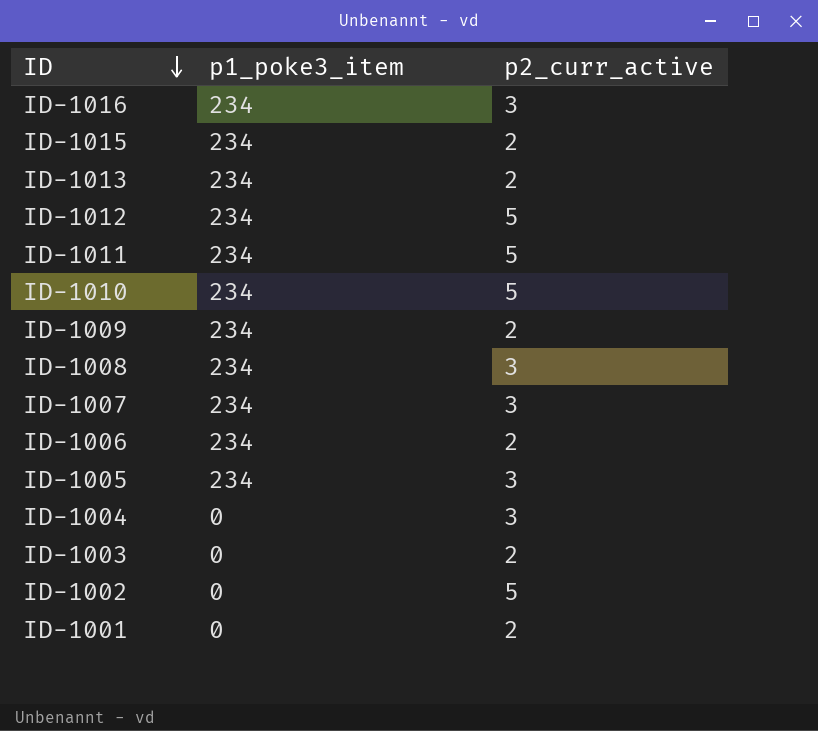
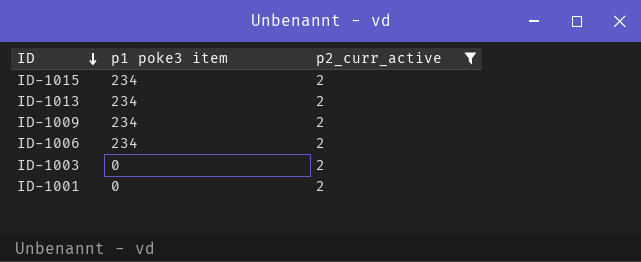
filter: none -> p2_curr_active = 2
column name: p1_poke3_item -> p1 poke3 item

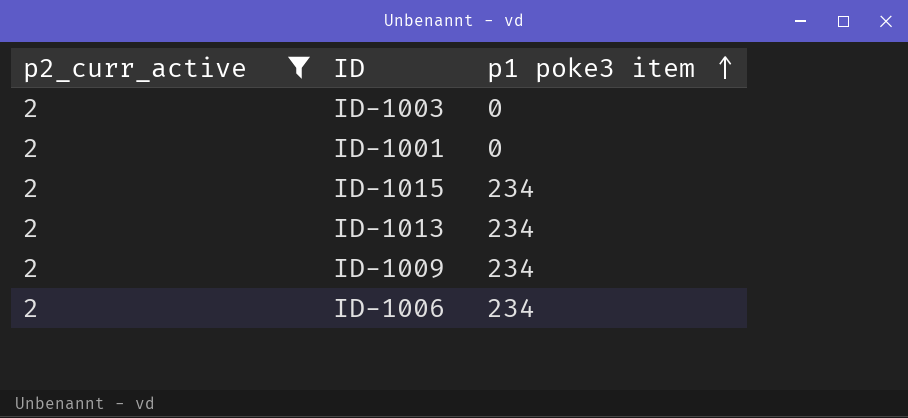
row order: ID descending -> p1 poke3 item ascending
column p2_curr_active | position: 3 -> 1

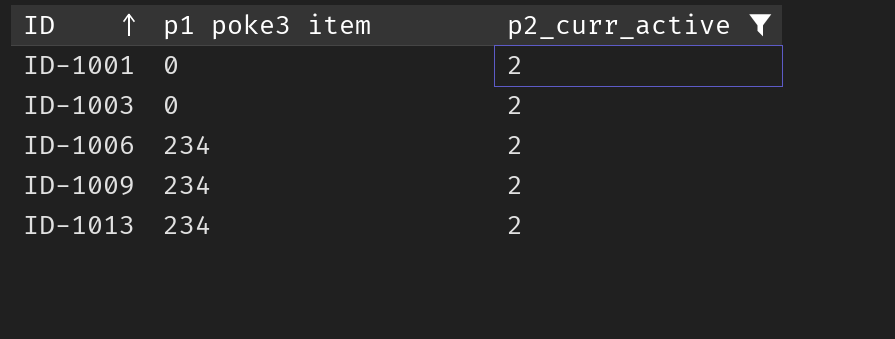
row order: p1 poke3 item ascending -> ID ascending
column p2_curr_active | position: 1 -> 3
row ID-1015: 2 | 234 -> none

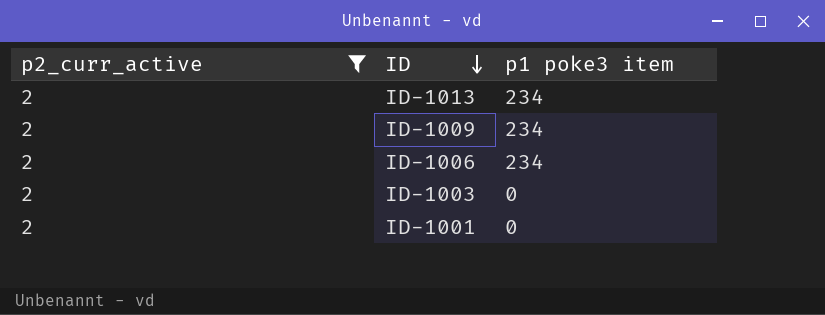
row order: ID ascending -> ID descending
column p2_curr_active | position: 3 -> 1

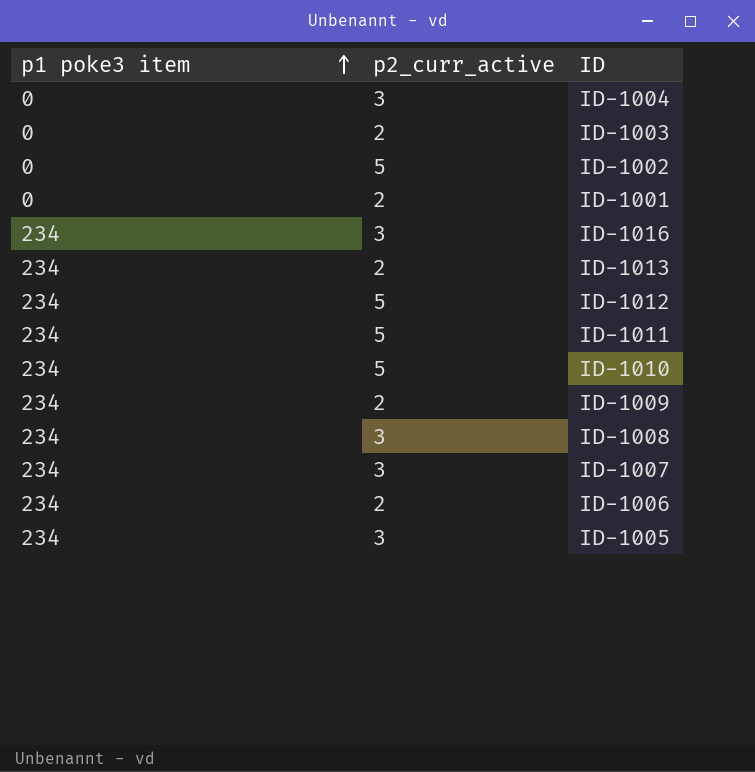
filter: p2_curr_active = 2 -> none
row order: ID descending -> p1 poke3 item ascending
column p1 poke3 item | position: 3 -> 1

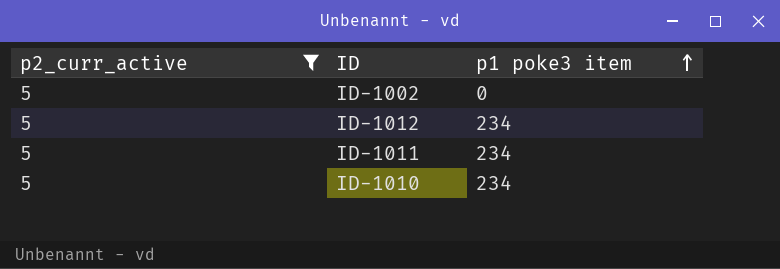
filter: none -> p2_curr_active = 5
column p1 poke3 item | position: 1 -> 3

